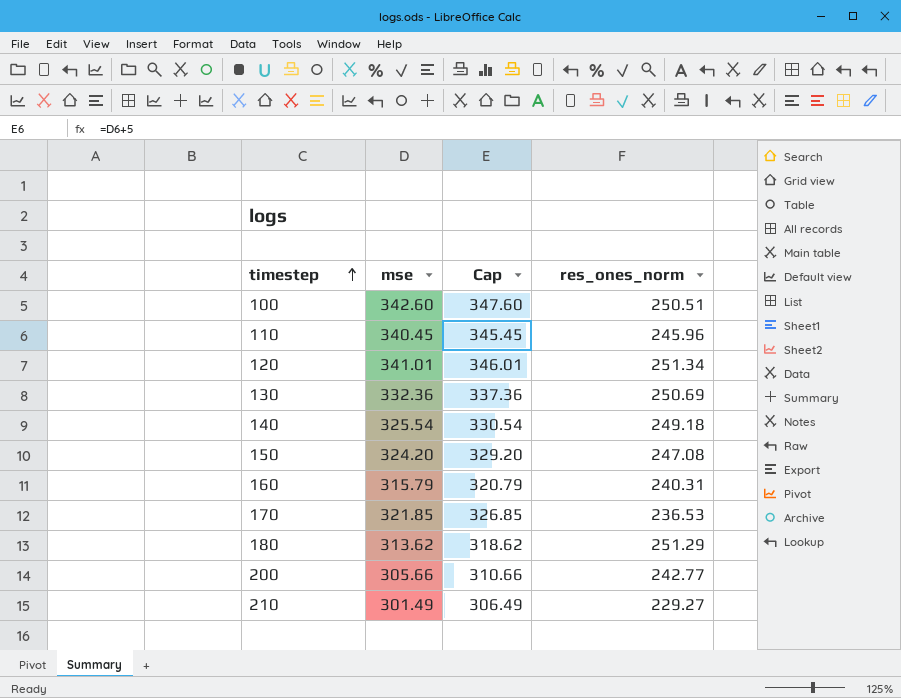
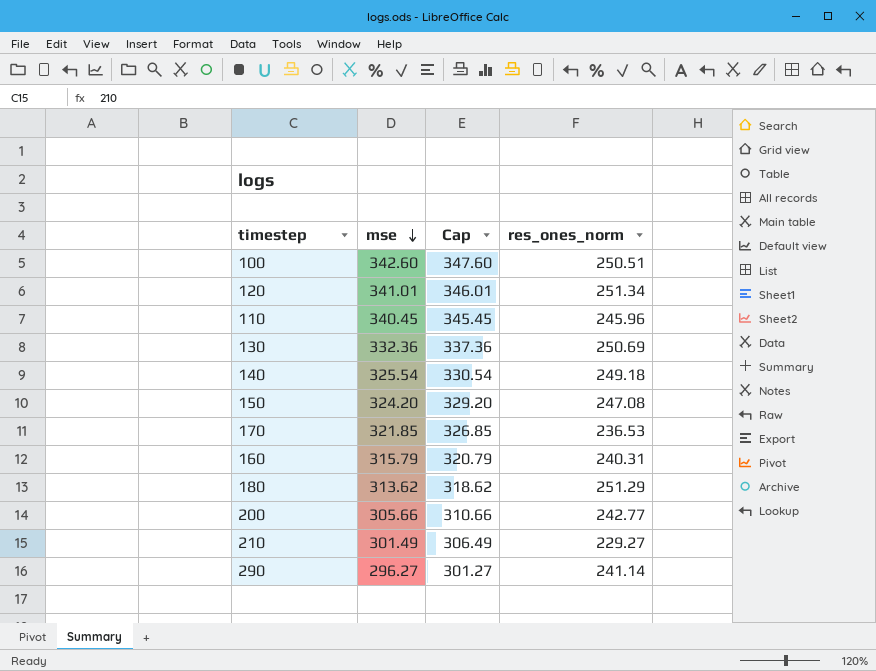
row order: timestep ascending -> mse descending
row 290: none -> 296.27 | 301.27 | 241.14

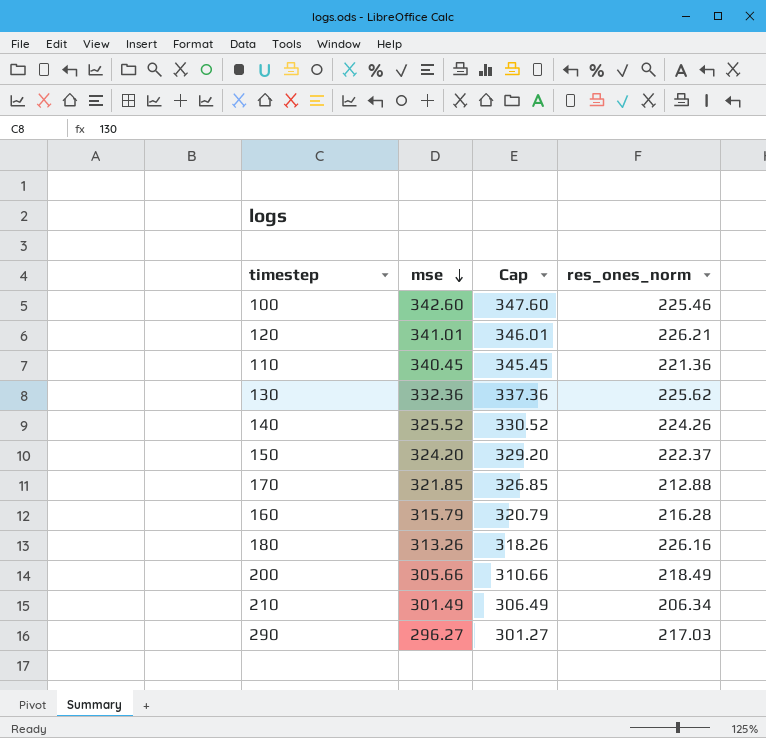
100 | res_ones_norm: 250.51 -> 225.46
120 | res_ones_norm: 251.34 -> 226.21
110 | res_ones_norm: 245.96 -> 221.36
130 | res_ones_norm: 250.69 -> 225.62
140 | mse: 325.54 -> 325.52
140 | Cap: 330.54 -> 330.52
140 | res_ones_norm: 249.18 -> 224.26
150 | res_ones_norm: 247.08 -> 222.37
170 | res_ones_norm: 236.53 -> 212.88
160 | res_ones_norm: 240.31 -> 216.28
180 | mse: 313.62 -> 313.26
180 | Cap: 318.62 -> 318.26
180 | res_ones_norm: 251.29 -> 226.16
200 | res_ones_norm: 242.77 -> 218.49
210 | res_ones_norm: 229.27 -> 206.34
290 | res_ones_norm: 241.14 -> 217.03

